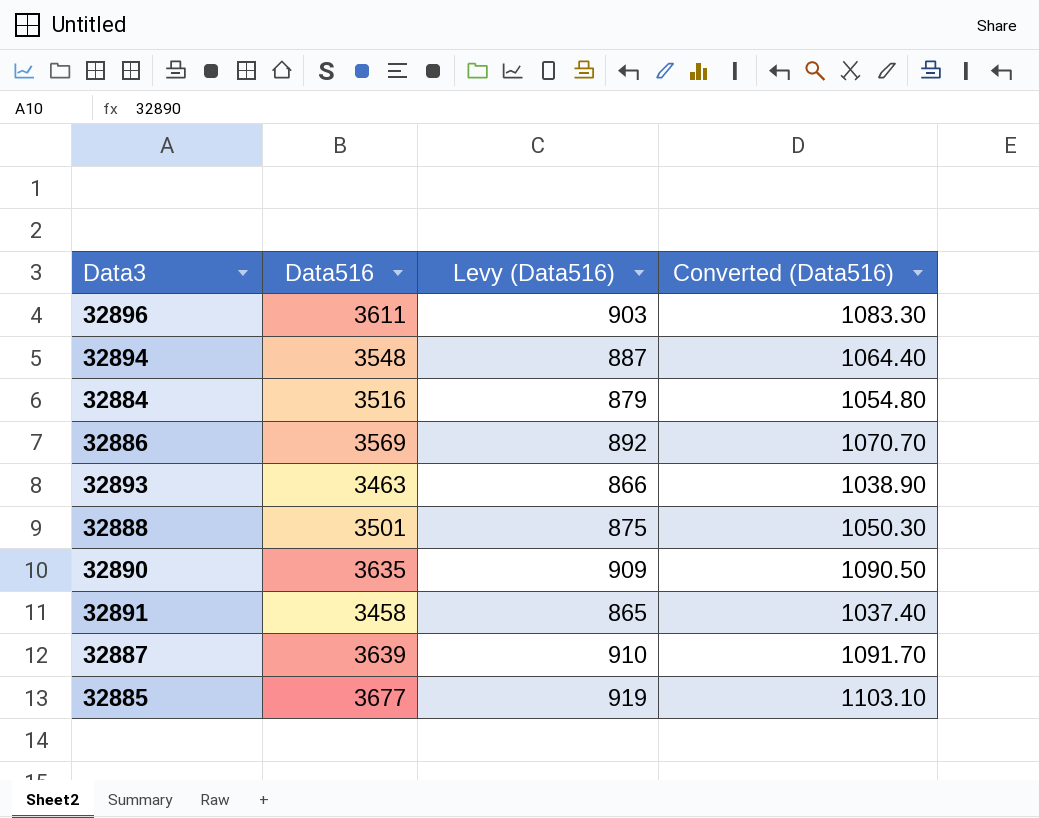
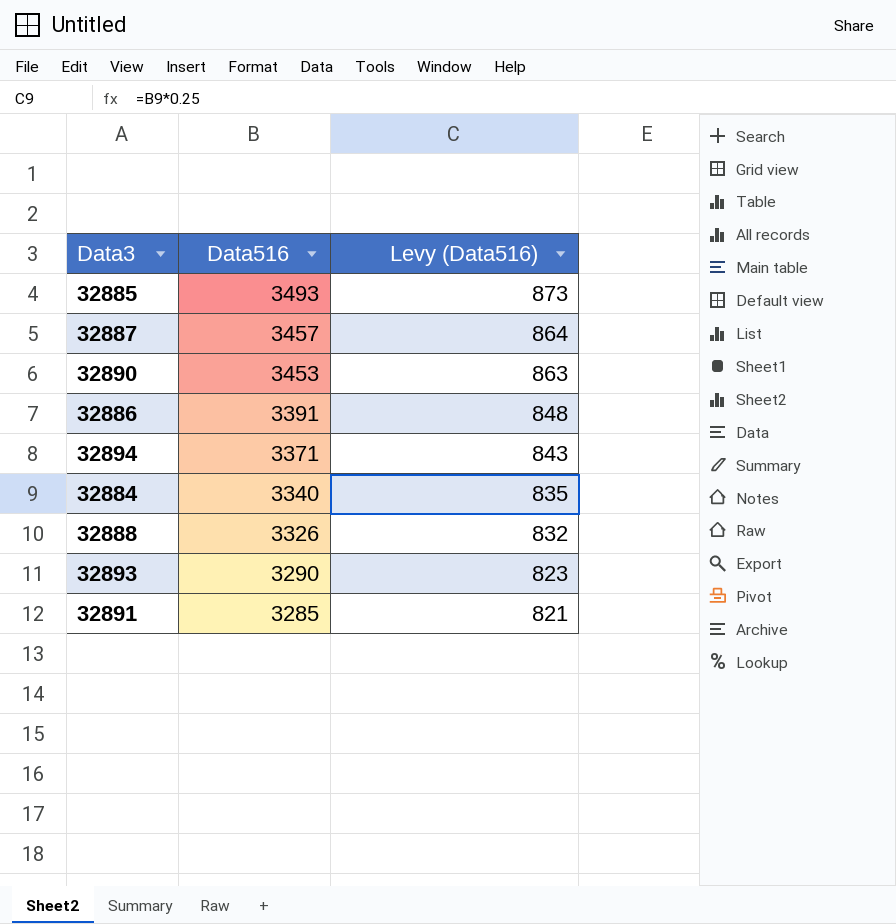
row order: none -> Data516 descending
column Converted (Data516) | formula: [Data516] * 0.3 -> none
row 32896: 3611 | 903 | 1083.30 -> none
32885 | Data516: 3677 -> 3493
32885 | Levy (Data516): 919 -> 873
32887 | Data516: 3639 -> 3457
32887 | Levy (Data516): 910 -> 864
32890 | Data516: 3635 -> 3453
32890 | Levy (Data516): 909 -> 863
32886 | Data516: 3569 -> 3391
32886 | Levy (Data516): 892 -> 848
32894 | Data516: 3548 -> 3371
32894 | Levy (Data516): 887 -> 843
32884 | Data516: 3516 -> 3340
32884 | Levy (Data516): 879 -> 835
32888 | Data516: 3501 -> 3326
32888 | Levy (Data516): 875 -> 832
32893 | Data516: 3463 -> 3290
32893 | Levy (Data516): 866 -> 823
32891 | Data516: 3458 -> 3285
32891 | Levy (Data516): 865 -> 821

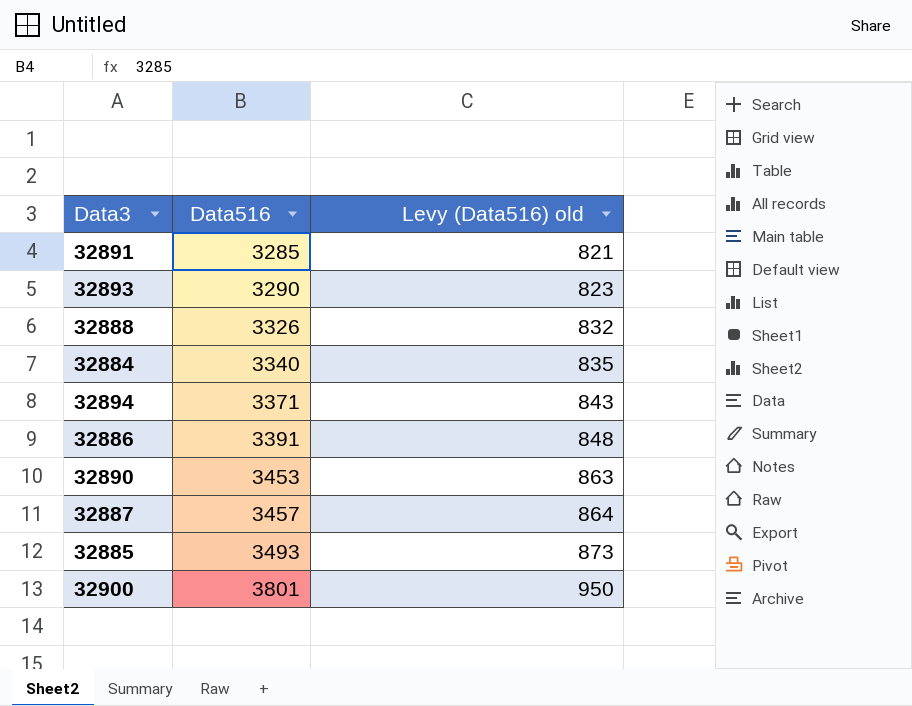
row order: Data516 descending -> Data516 ascending
column name: Levy (Data516) -> Levy (Data516) old
row 32900: none -> 3801 | 950

